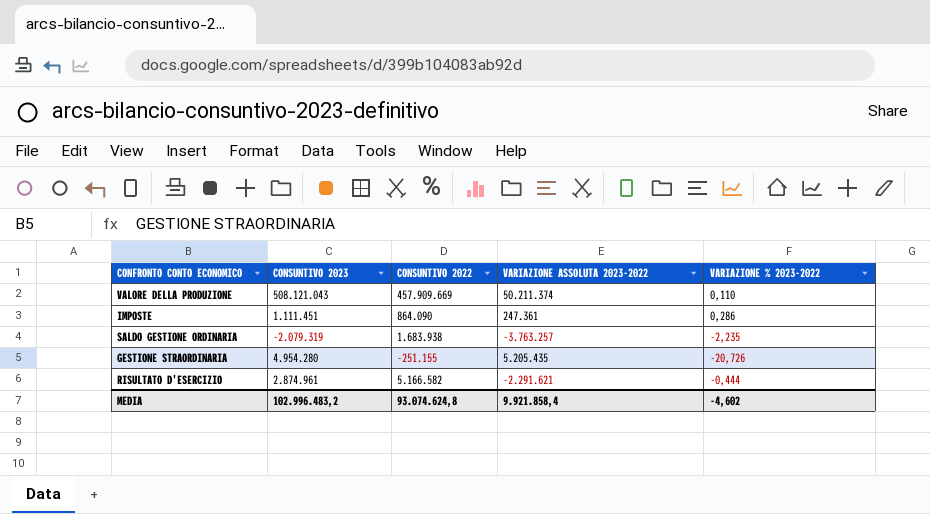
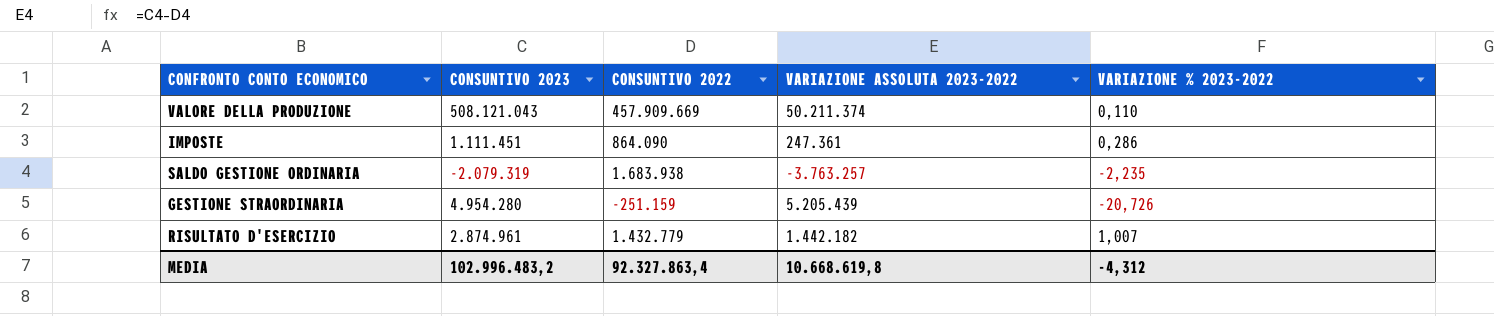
GESTIONE STRAORDINARIA | CONSUNTIVO 2022: -251.155 -> -251.159
GESTIONE STRAORDINARIA | VARIAZIONE ASSOLUTA 2023-2022: 5.205.435 -> 5.205.439
RISULTATO D'ESERCIZIO | CONSUNTIVO 2022: 5.166.582 -> 1.432.779
RISULTATO D'ESERCIZIO | VARIAZIONE ASSOLUTA 2023-2022: -2.291.621 -> 1.442.182
RISULTATO D'ESERCIZIO | VARIAZIONE % 2023-2022: -0,444 -> 1,007
MEDIA | CONSUNTIVO 2022: 93.074.624,8 -> 92.327.863,4
MEDIA | VARIAZIONE ASSOLUTA 2023-2022: 9.921.858,4 -> 10.668.619,8
MEDIA | VARIAZIONE % 2023-2022: -4,602 -> -4,312

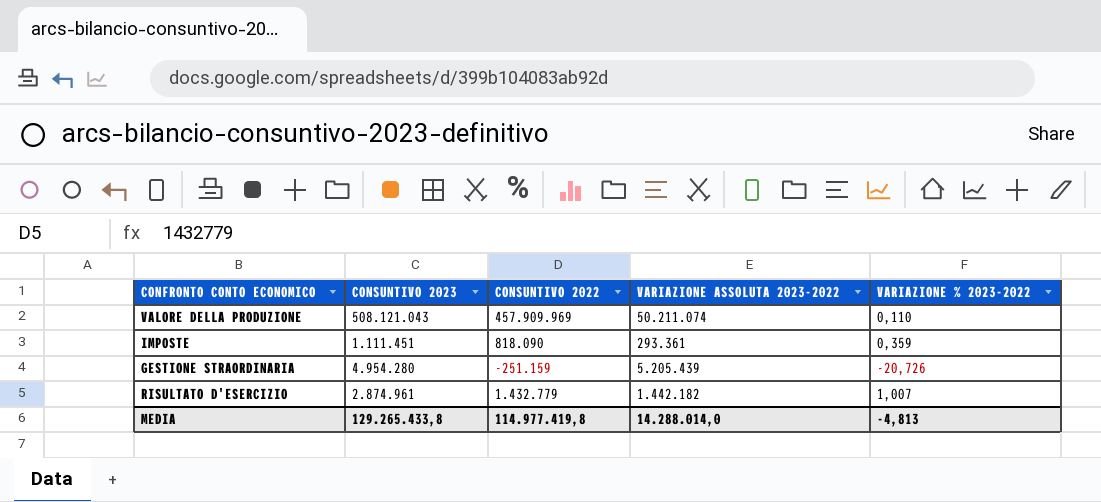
row SALDO GESTIONE ORDINARIA: -2.079.319 | 1.683.938 | -3.763.257 | -2,235 -> none
VALORE DELLA PRODUZIONE | CONSUNTIVO 2022: 457.909.669 -> 457.909.969
VALORE DELLA PRODUZIONE | VARIAZIONE ASSOLUTA 2023-2022: 50.211.374 -> 50.211.074
IMPOSTE | CONSUNTIVO 2022: 864.090 -> 818.090
IMPOSTE | VARIAZIONE ASSOLUTA 2023-2022: 247.361 -> 293.361
IMPOSTE | VARIAZIONE % 2023-2022: 0,286 -> 0,359
MEDIA | CONSUNTIVO 2023: 102.996.483,2 -> 129.265.433,8
MEDIA | CONSUNTIVO 2022: 92.327.863,4 -> 114.977.419,8
MEDIA | VARIAZIONE ASSOLUTA 2023-2022: 10.668.619,8 -> 14.288.014,0
MEDIA | VARIAZIONE % 2023-2022: -4,312 -> -4,813

